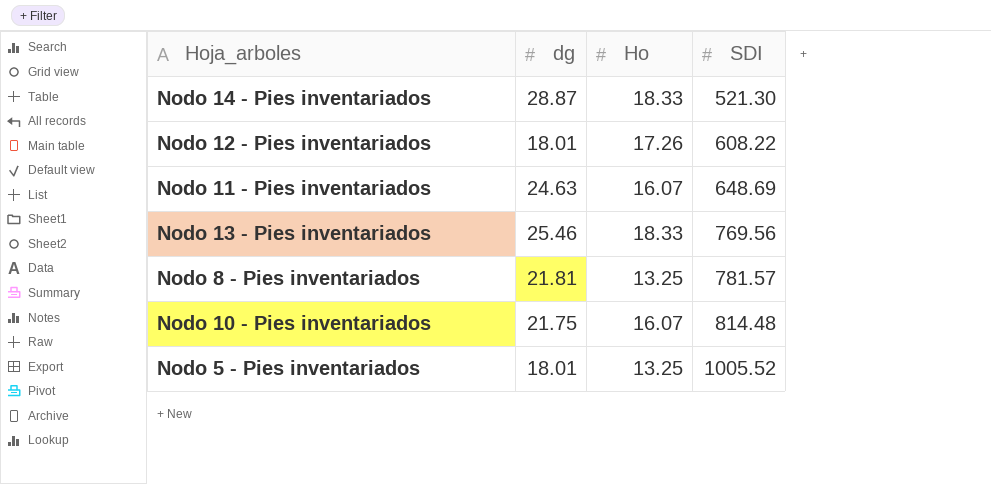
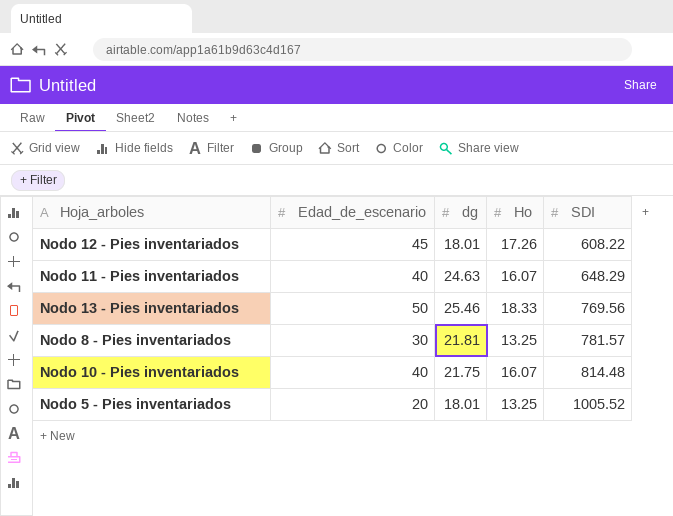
column Edad_de_escenario | position: none -> 2
row Nodo 14 - Pies inventariados: 28.87 | 18.33 | 521.30 -> none
Nodo 11 - Pies inventariados | SDI: 648.69 -> 648.29

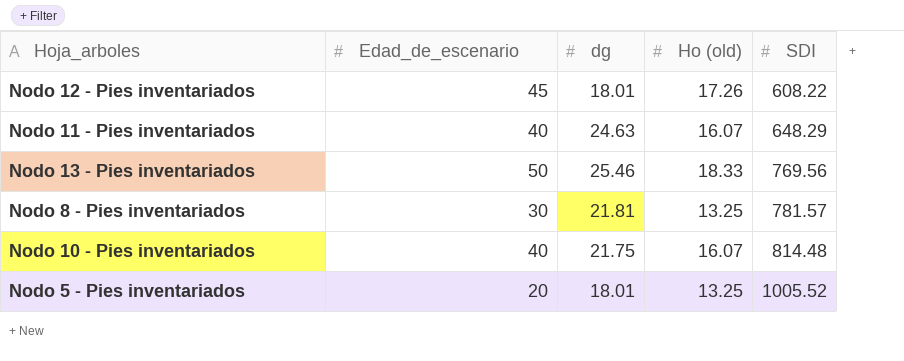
column name: Ho -> Ho (old)

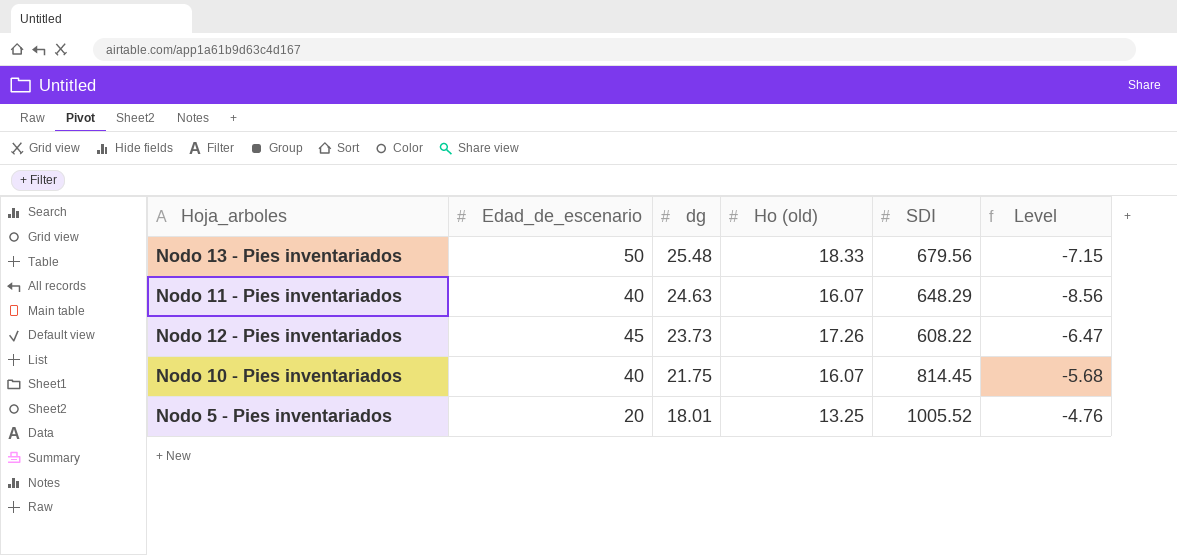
row order: SDI ascending -> dg descending
column Level | formula: none -> [Ho (old)] - [dg]
row Nodo 8 - Pies inventariados: 30 | 21.81 | 13.25 | 781.57 -> none
Nodo 13 - Pies inventariados | dg: 25.46 -> 25.48
Nodo 13 - Pies inventariados | SDI: 769.56 -> 679.56
Nodo 12 - Pies inventariados | dg: 18.01 -> 23.73
Nodo 10 - Pies inventariados | SDI: 814.48 -> 814.45

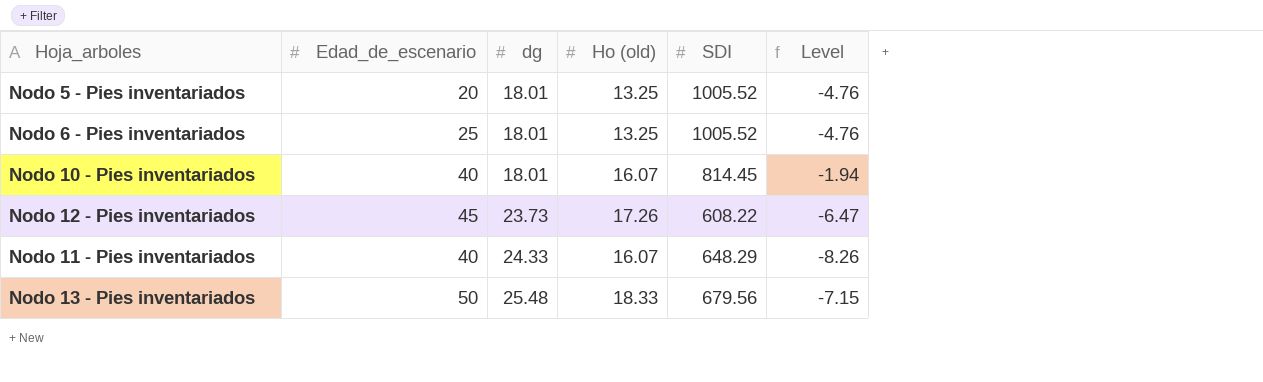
row order: dg descending -> dg ascending
row Nodo 6 - Pies inventariados: none -> 25 | 18.01 | 13.25 | 1005.52 | -4.76
Nodo 10 - Pies inventariados | dg: 21.75 -> 18.01
Nodo 10 - Pies inventariados | Level: -5.68 -> -1.94
Nodo 11 - Pies inventariados | dg: 24.63 -> 24.33
Nodo 11 - Pies inventariados | Level: -8.56 -> -8.26

